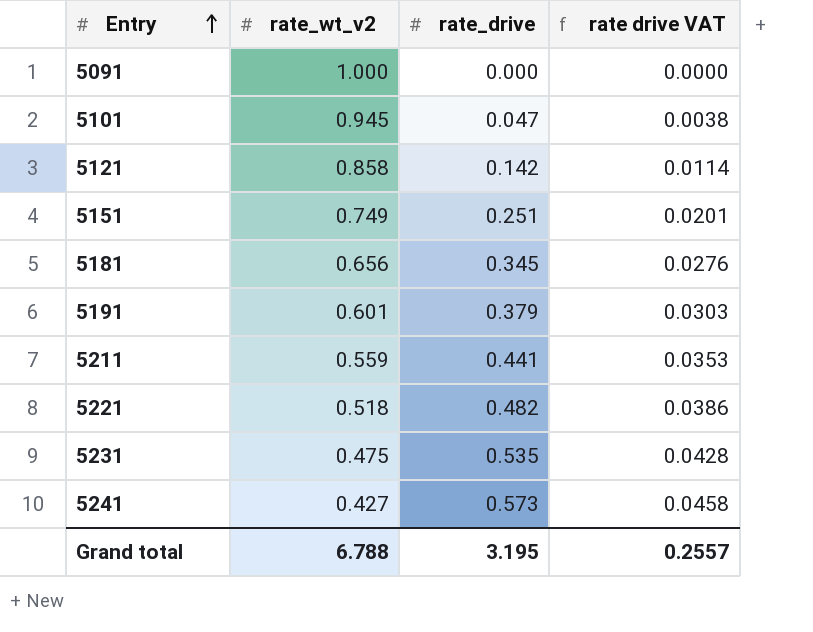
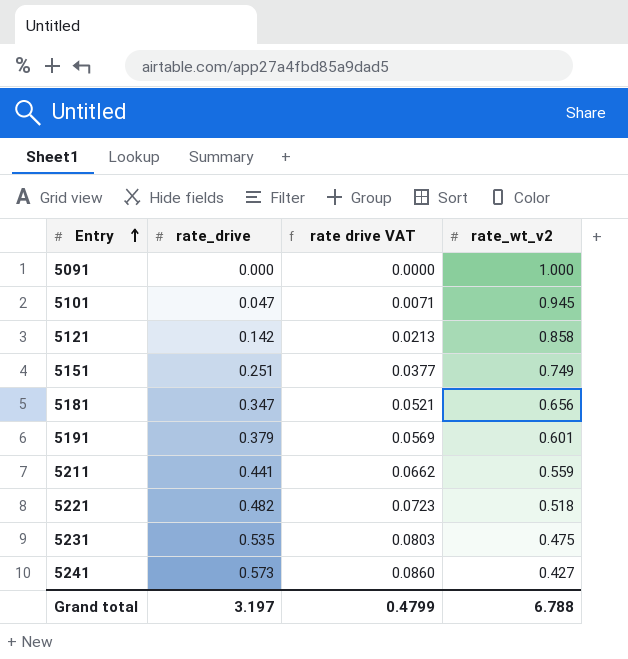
column rate drive VAT | formula: [rate_drive] * 0.08 -> [rate_drive] * 0.15
column rate_wt_v2 | position: 2 -> 4
5181 | rate_drive: 0.345 -> 0.347
Grand total | rate_drive: 3.195 -> 3.197
Grand total | rate drive VAT: 0.2557 -> 0.4799

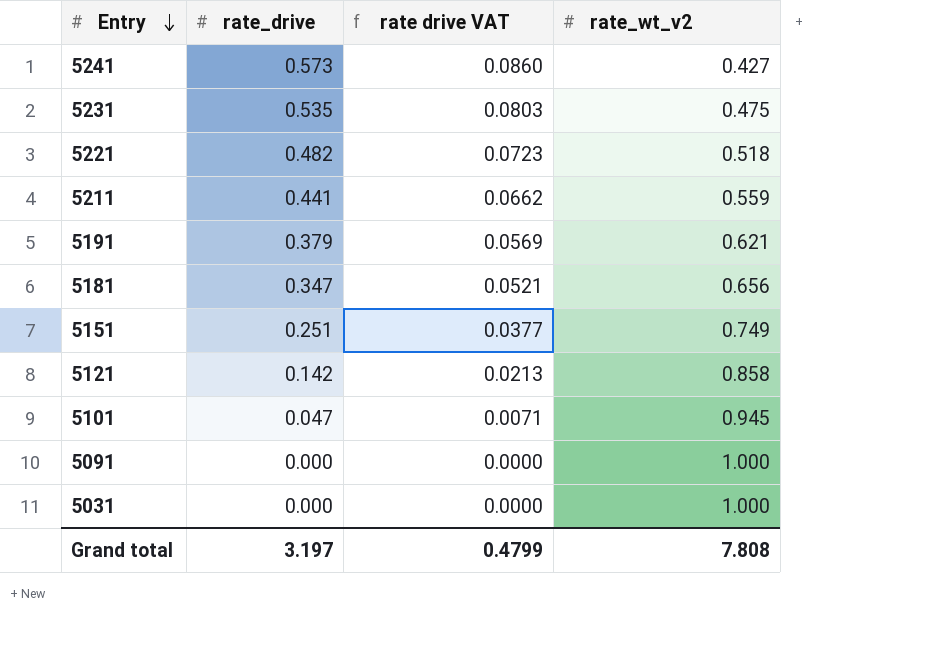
row order: Entry ascending -> Entry descending
5191 | rate_wt_v2: 0.601 -> 0.621
row 5031: none -> 0.000 | 0.0000 | 1.000
Grand total | rate_wt_v2: 6.788 -> 7.808

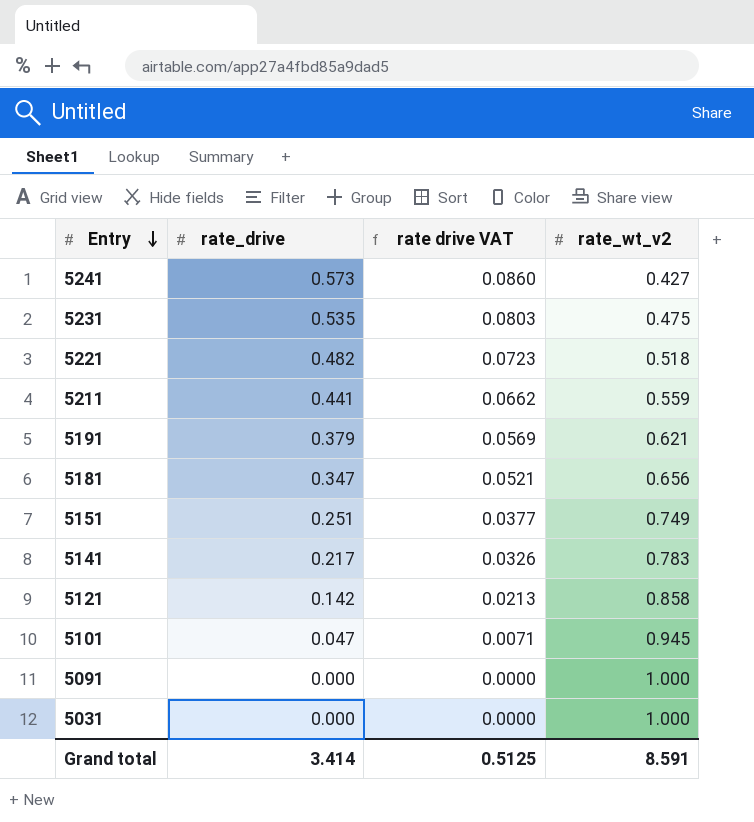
row 5141: none -> 0.217 | 0.0326 | 0.783
Grand total | rate_drive: 3.197 -> 3.414
Grand total | rate drive VAT: 0.4799 -> 0.5125
Grand total | rate_wt_v2: 7.808 -> 8.591

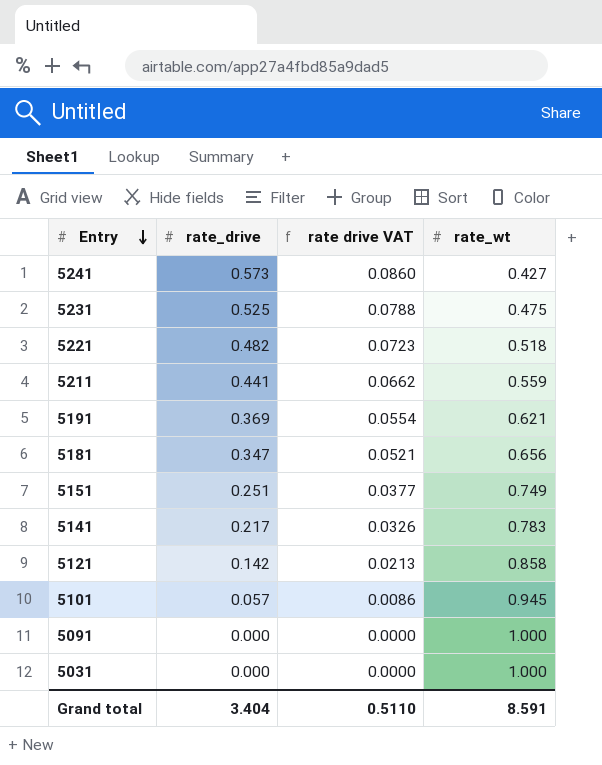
column name: rate_wt_v2 -> rate_wt
5231 | rate_drive: 0.535 -> 0.525
5231 | rate drive VAT: 0.0803 -> 0.0788
5191 | rate_drive: 0.379 -> 0.369
5191 | rate drive VAT: 0.0569 -> 0.0554
5101 | rate_drive: 0.047 -> 0.057
5101 | rate drive VAT: 0.0071 -> 0.0086
Grand total | rate_drive: 3.414 -> 3.404
Grand total | rate drive VAT: 0.5125 -> 0.5110

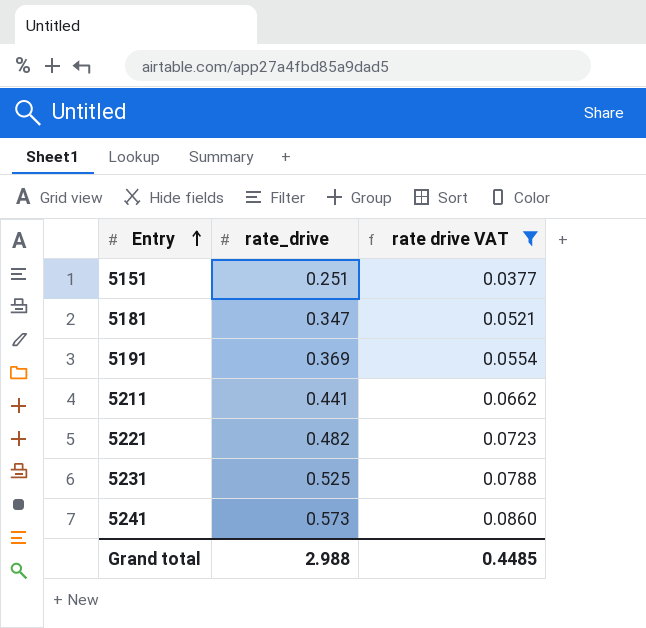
filter: none -> rate drive VAT >= 0.0377
row order: Entry descending -> Entry ascending
column rate_wt | position: 4 -> none
Grand total | rate_drive: 3.404 -> 2.988
Grand total | rate drive VAT: 0.5110 -> 0.4485

